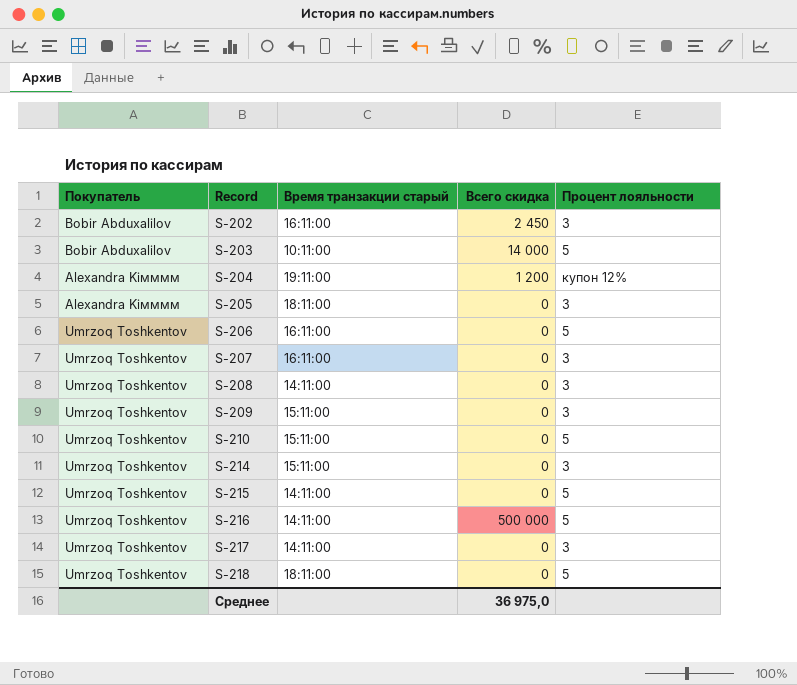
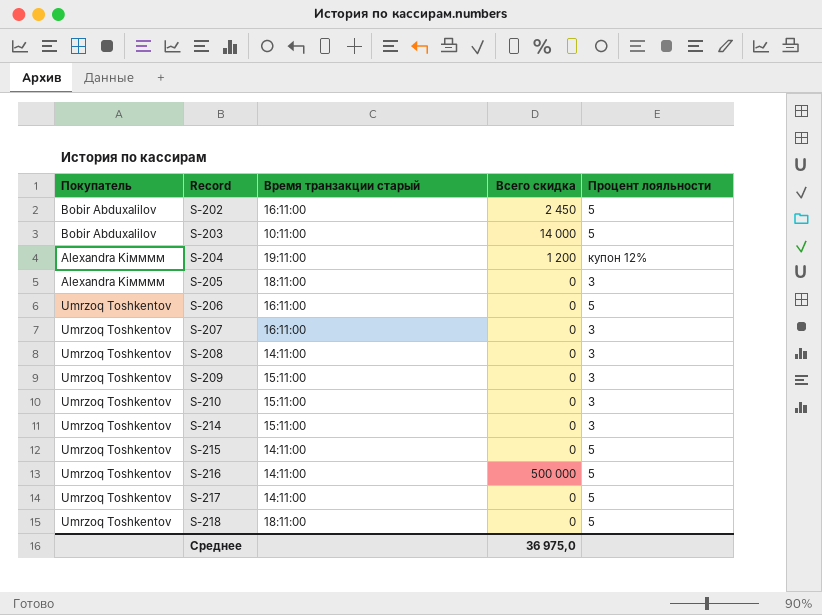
S-202 | Процент лояльности: 3 -> 5
S-210 | Процент лояльности: 5 -> 3
S-217 | Процент лояльности: 3 -> 5

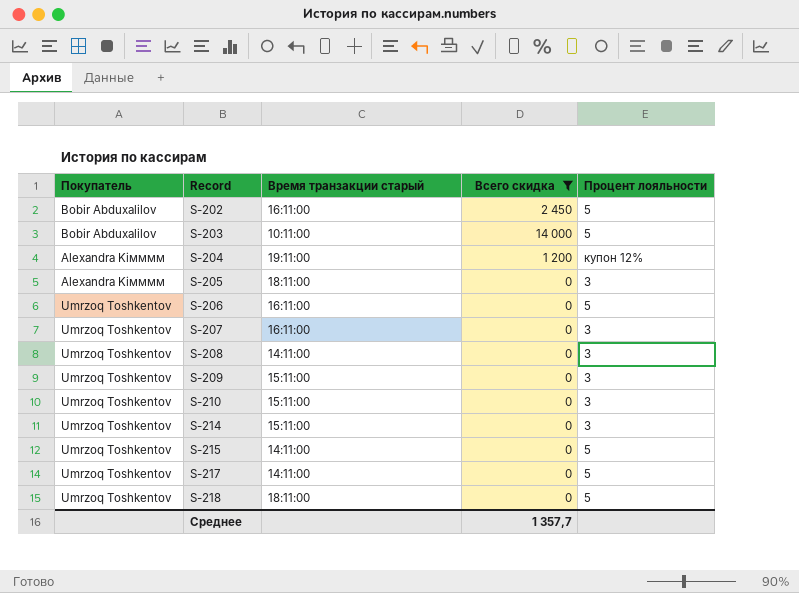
filter: none -> Всего скидка != 500 000
Среднее | Всего скидка: 36 975,0 -> 1 357,7

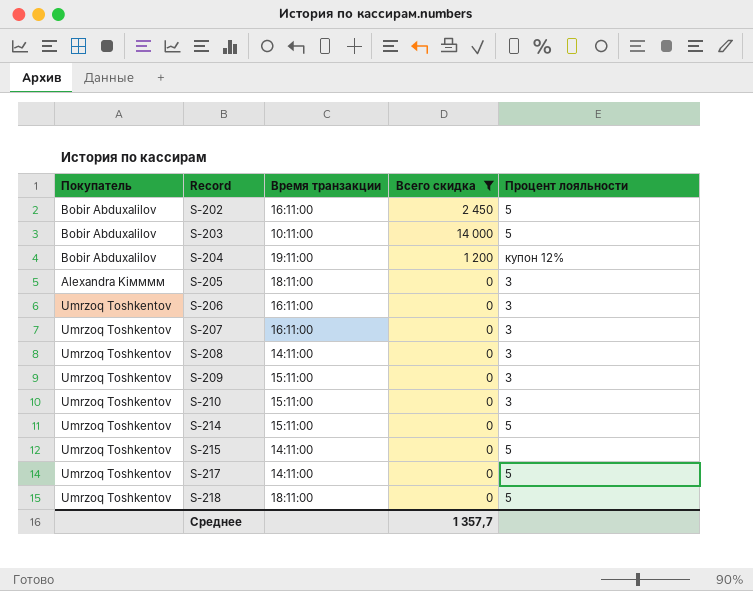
column name: Время транзакции старый -> Время транзакции
S-204 | Покупатель: Alexandra Kiмммм -> Bobir Abduxalilov
S-206 | Процент лояльности: 5 -> 3
S-214 | Процент лояльности: 3 -> 5

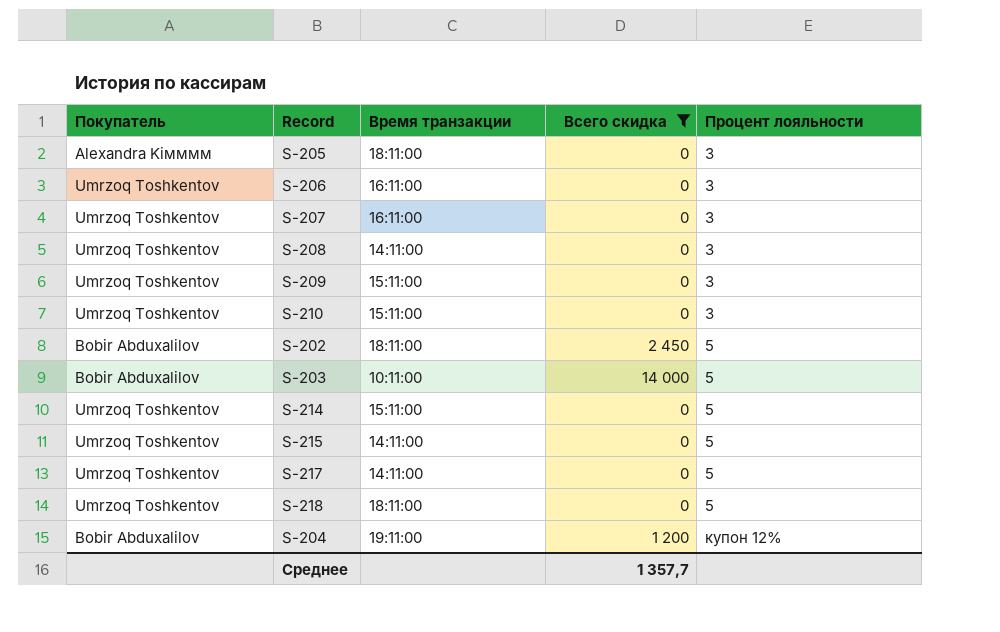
row order: Record ascending -> Процент лояльности ascending
S-202 | Время транзакции: 16:11:00 -> 18:11:00

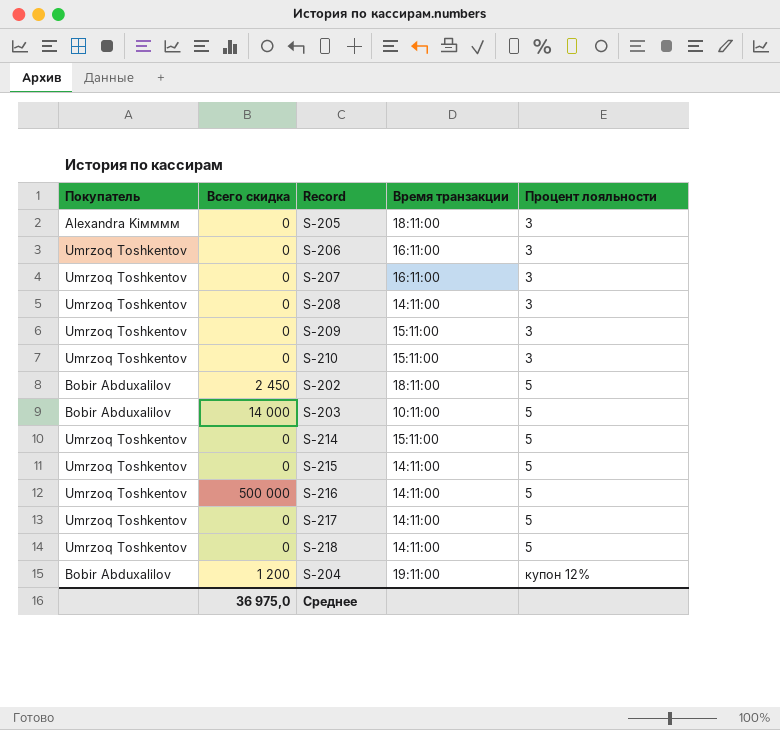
filter: Всего скидка != 500 000 -> none
column Всего скидка | position: 4 -> 2
S-218 | Время транзакции: 18:11:00 -> 14:11:00
Среднее | Всего скидка: 1 357,7 -> 36 975,0

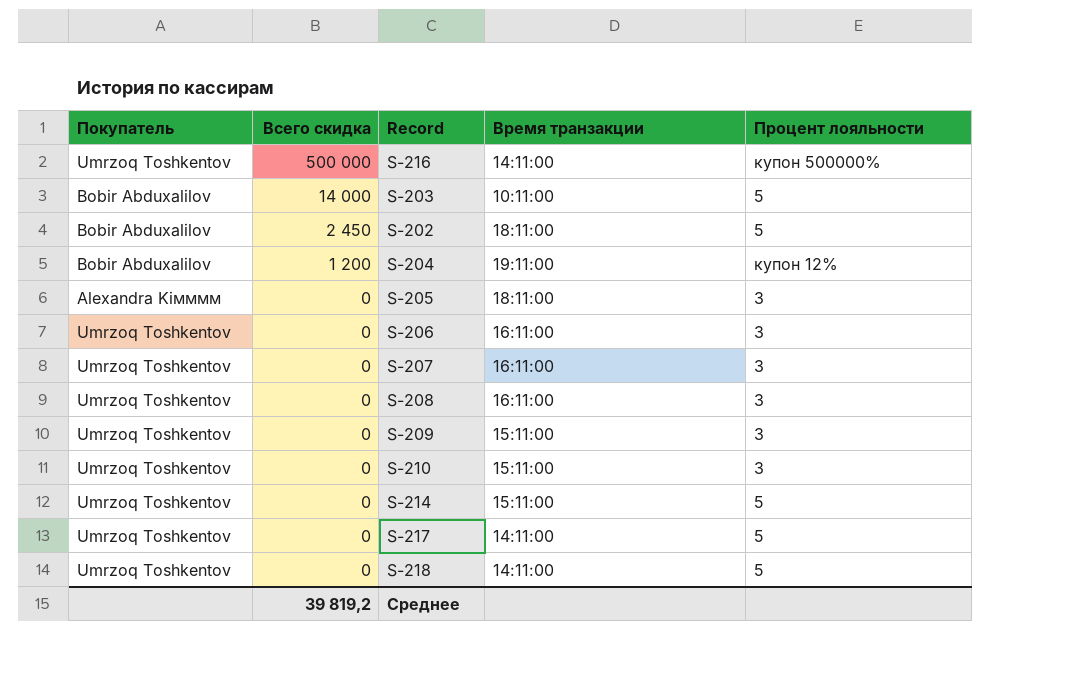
row order: Процент лояльности ascending -> Всего скидка descending
row S-215: Umrzoq Toshkentov | 0 | 14:11:00 | 5 -> none
S-216 | Процент лояльности: 5 -> купон 500000%
S-208 | Время транзакции: 14:11:00 -> 16:11:00
Среднее | Всего скидка: 36 975,0 -> 39 819,2

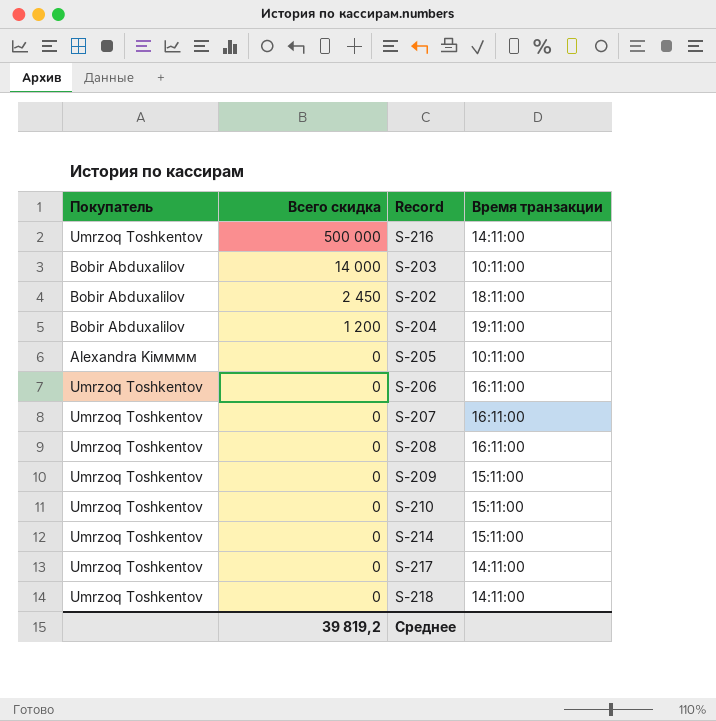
column Процент лояльности | position: 5 -> none
S-205 | Время транзакции: 18:11:00 -> 10:11:00

